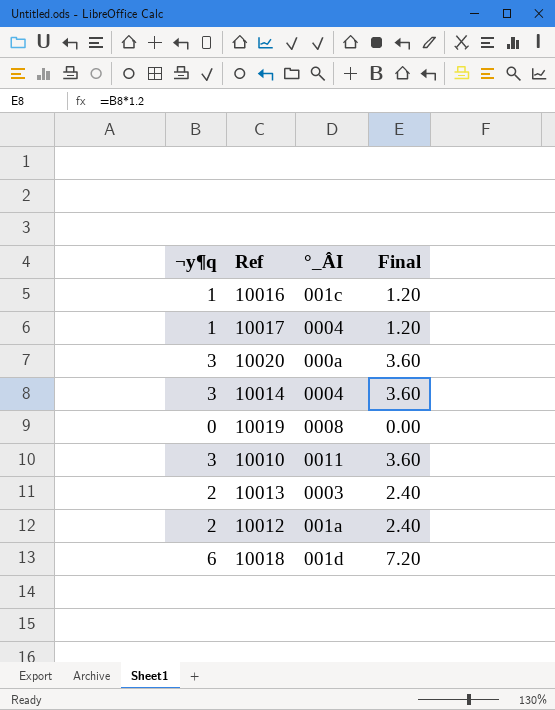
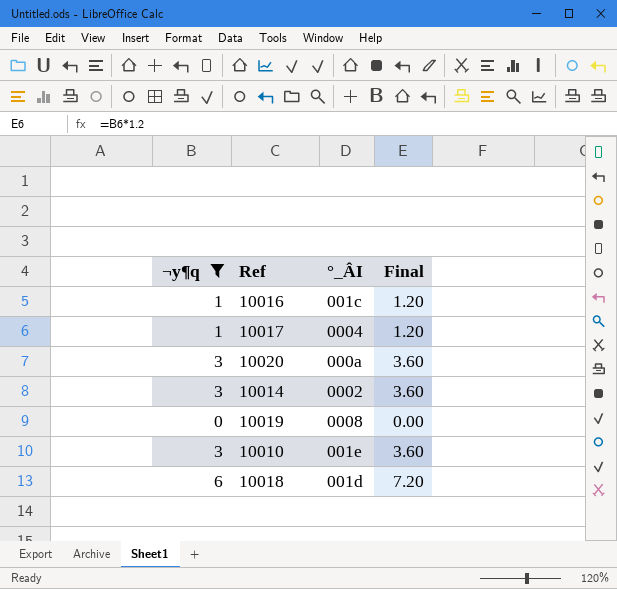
filter: none -> ¬y¶q != 2
10014 | °_ÂI: 0004 -> 0002
10010 | °_ÂI: 0011 -> 001e

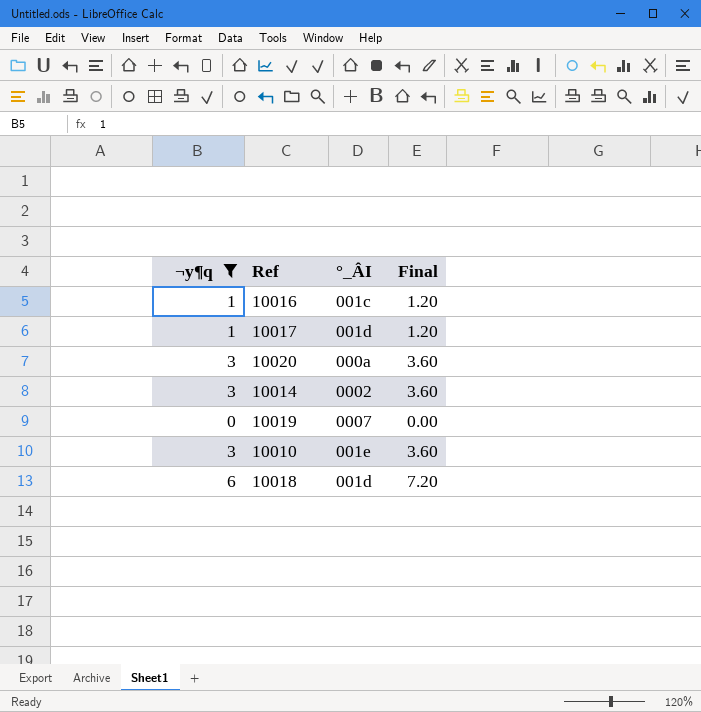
10017 | °_ÂI: 0004 -> 001d
10019 | °_ÂI: 0008 -> 0007

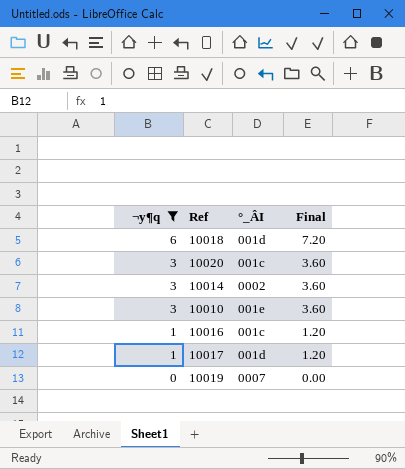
row order: none -> ¬y¶q descending
10020 | °_ÂI: 000a -> 001c

